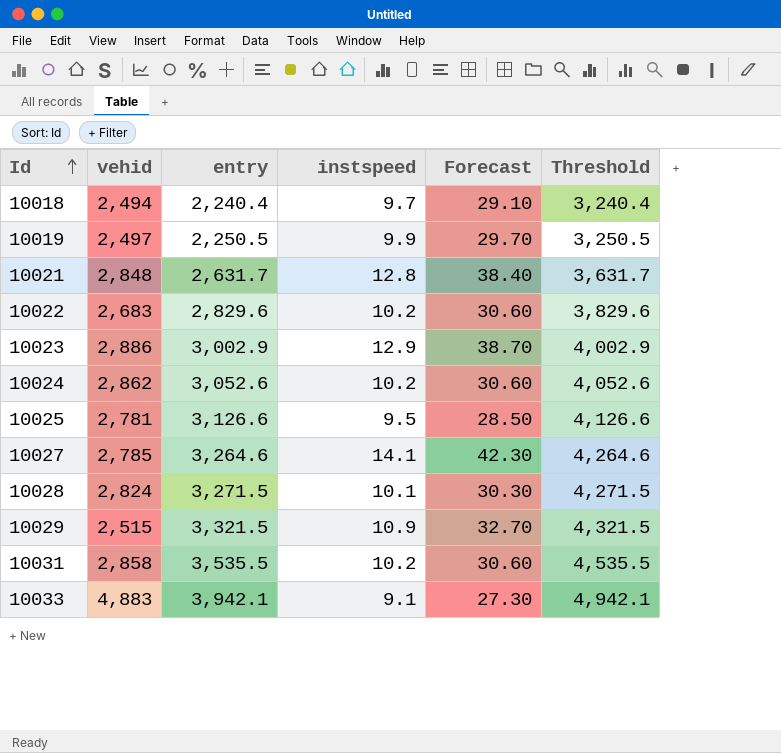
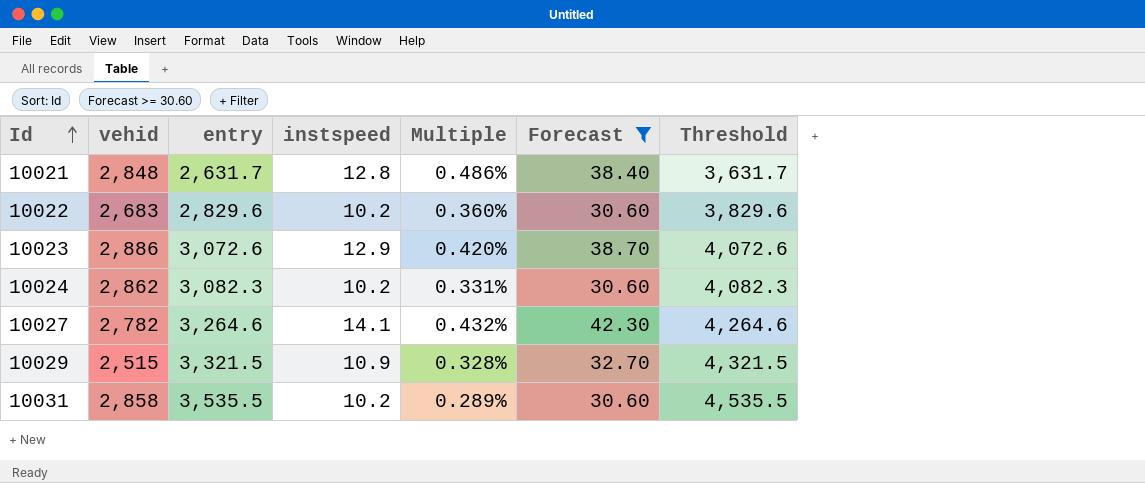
filter: none -> Forecast >= 30.60
column Multiple | formula: none -> [instspeed] / [entry]
10023 | entry: 3,002.9 -> 3,072.6
10023 | Threshold: 4,002.9 -> 4,072.6
10024 | entry: 3,052.6 -> 3,082.3
10024 | Threshold: 4,052.6 -> 4,082.3
10027 | vehid: 2,785 -> 2,782

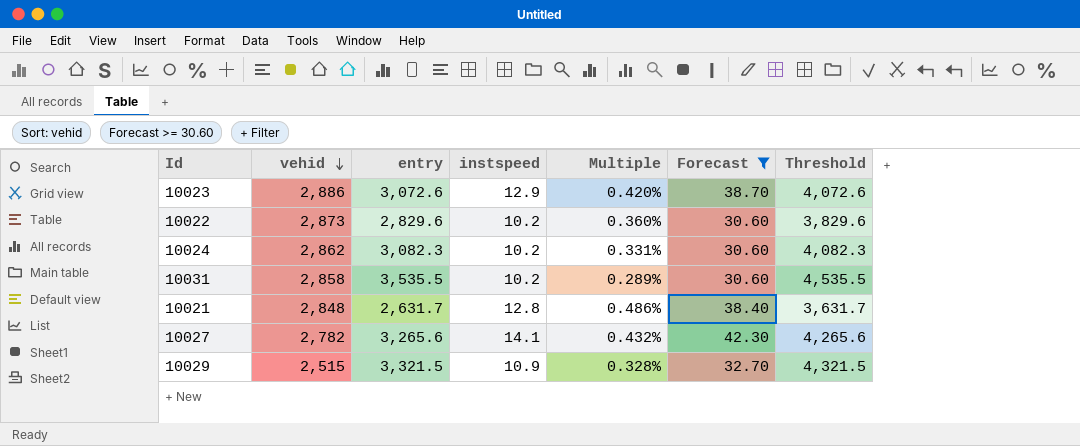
row order: Id ascending -> vehid descending
10022 | vehid: 2,683 -> 2,873
10027 | entry: 3,264.6 -> 3,265.6
10027 | Threshold: 4,264.6 -> 4,265.6

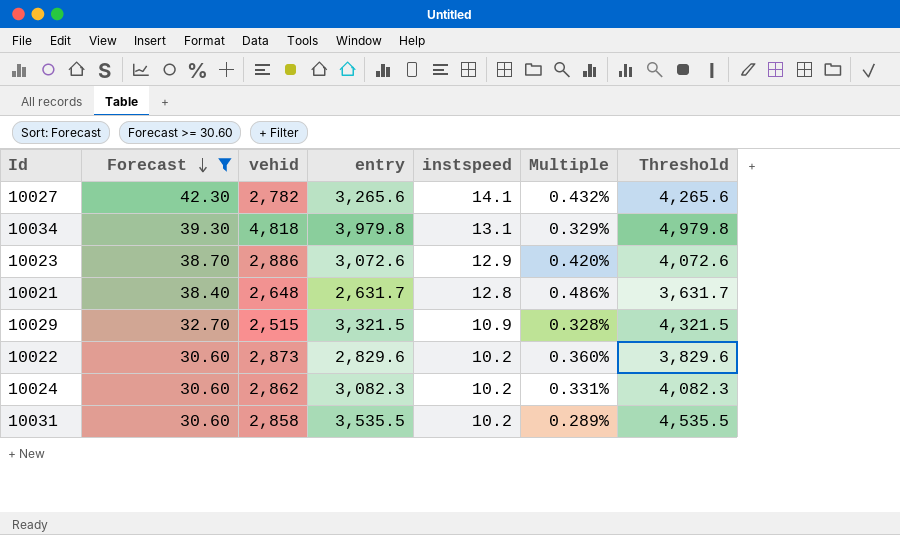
row order: vehid descending -> Forecast descending
column Forecast | position: 6 -> 2
row 10034: none -> 39.30 | 4,818 | 3,979.8 | 13.1 | 0.329% | 4,979.8
10021 | vehid: 2,848 -> 2,648

